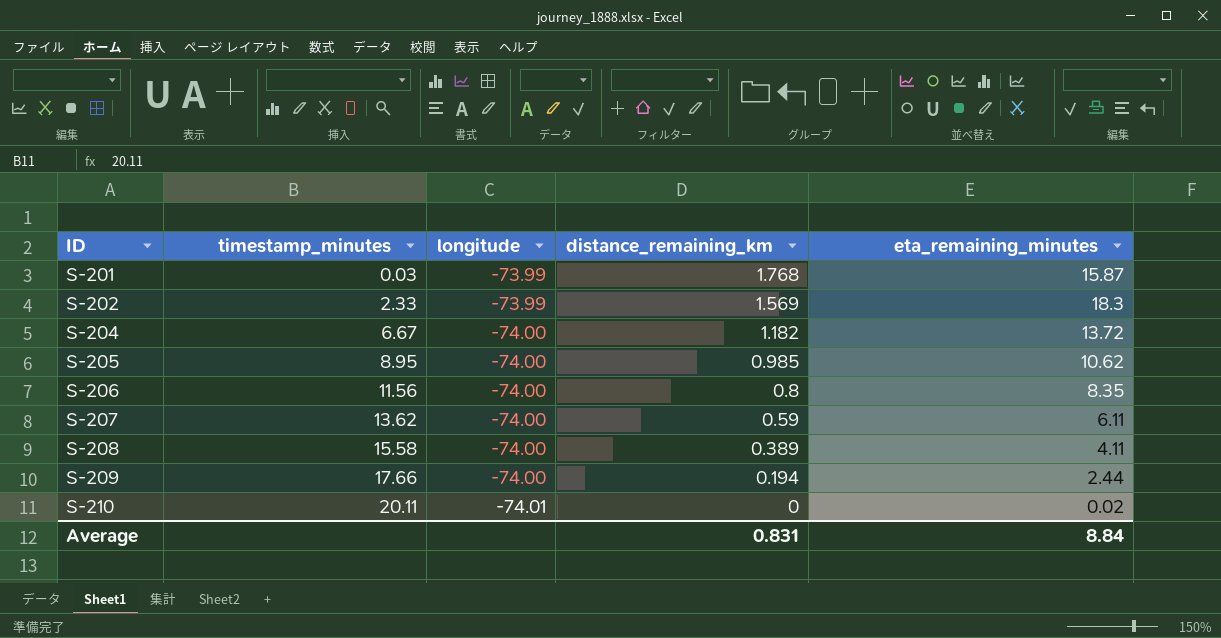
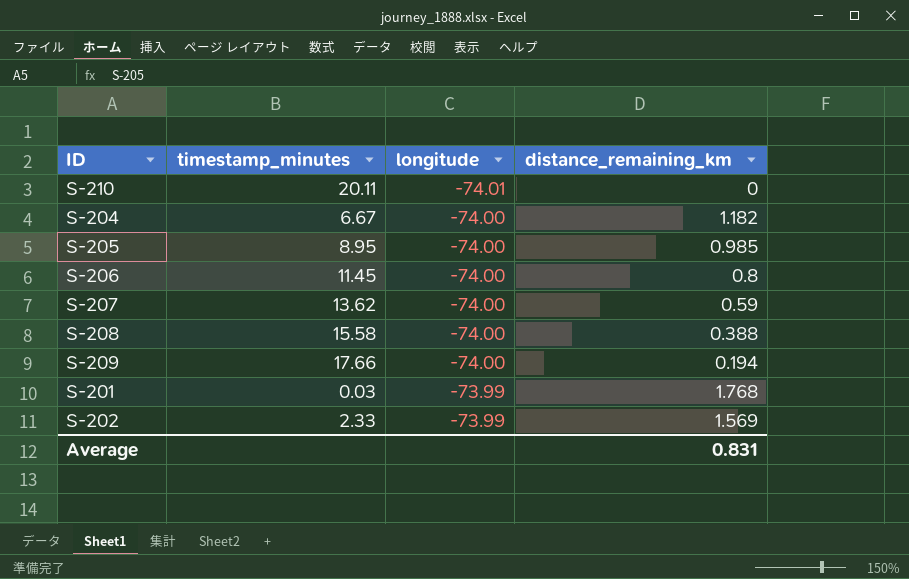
row order: ID ascending -> longitude ascending
column eta_remaining_minutes | position: 5 -> none
S-206 | timestamp_minutes: 11.56 -> 11.45
S-208 | distance_remaining_km: 0.389 -> 0.388

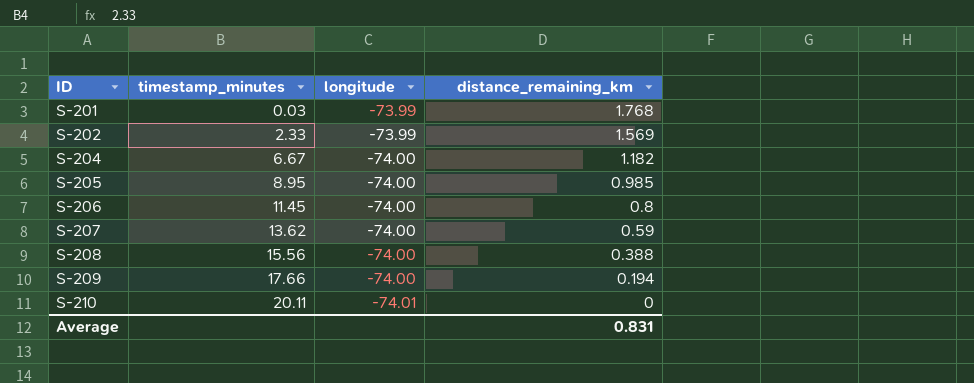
row order: longitude ascending -> ID ascending
S-208 | timestamp_minutes: 15.58 -> 15.56

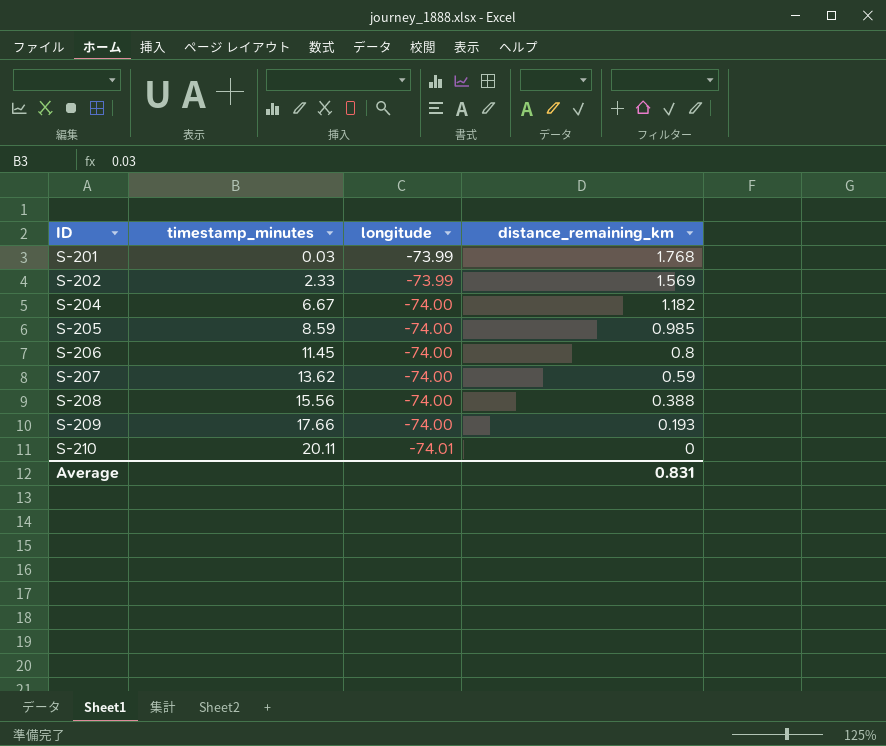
S-205 | timestamp_minutes: 8.95 -> 8.59
S-209 | distance_remaining_km: 0.194 -> 0.193

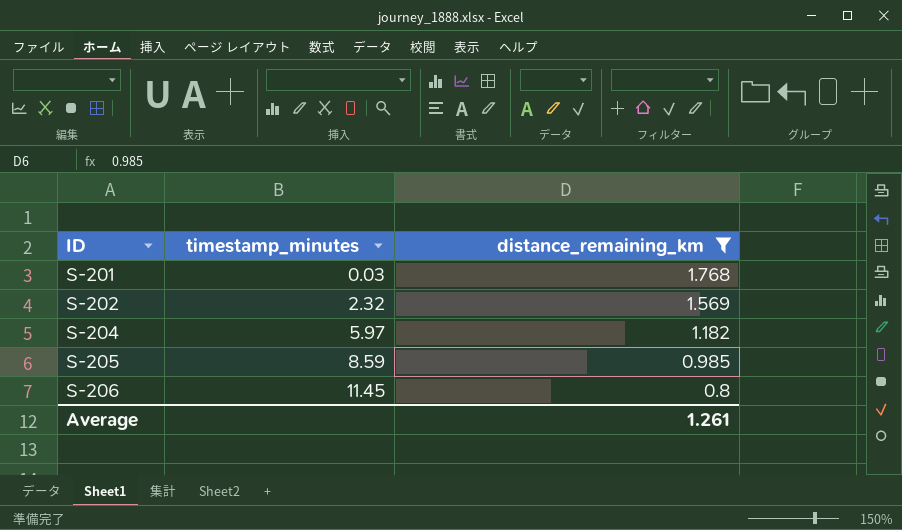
filter: none -> distance_remaining_km >= 0.8
column longitude | position: 3 -> none
S-202 | timestamp_minutes: 2.33 -> 2.32
S-204 | timestamp_minutes: 6.67 -> 5.97
Average | distance_remaining_km: 0.831 -> 1.261

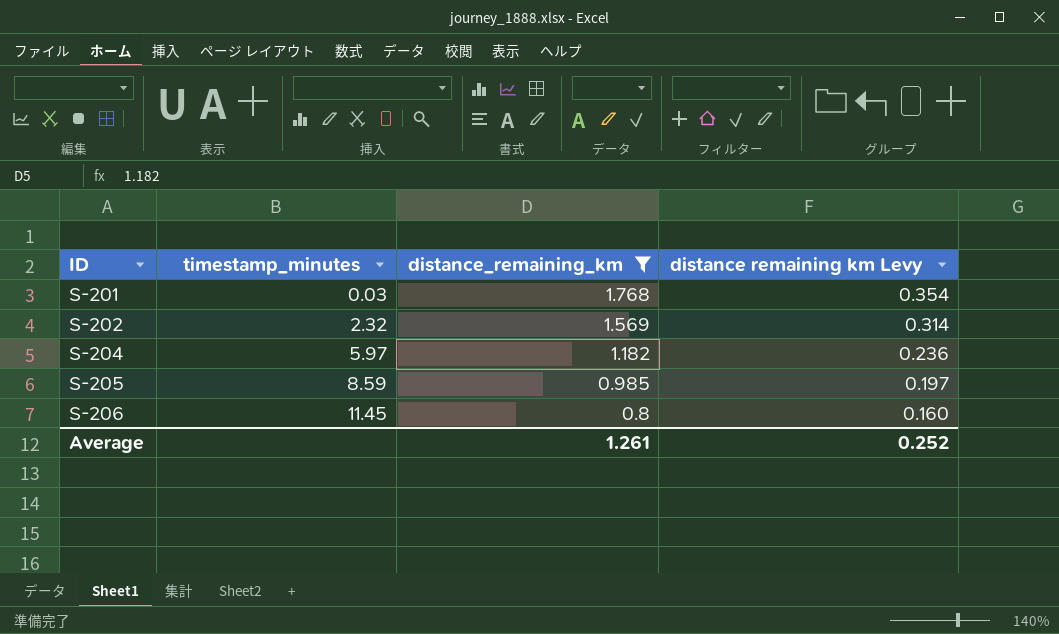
column distance remaining km Levy | formula: none -> [distance_remaining_km] * 0.2

